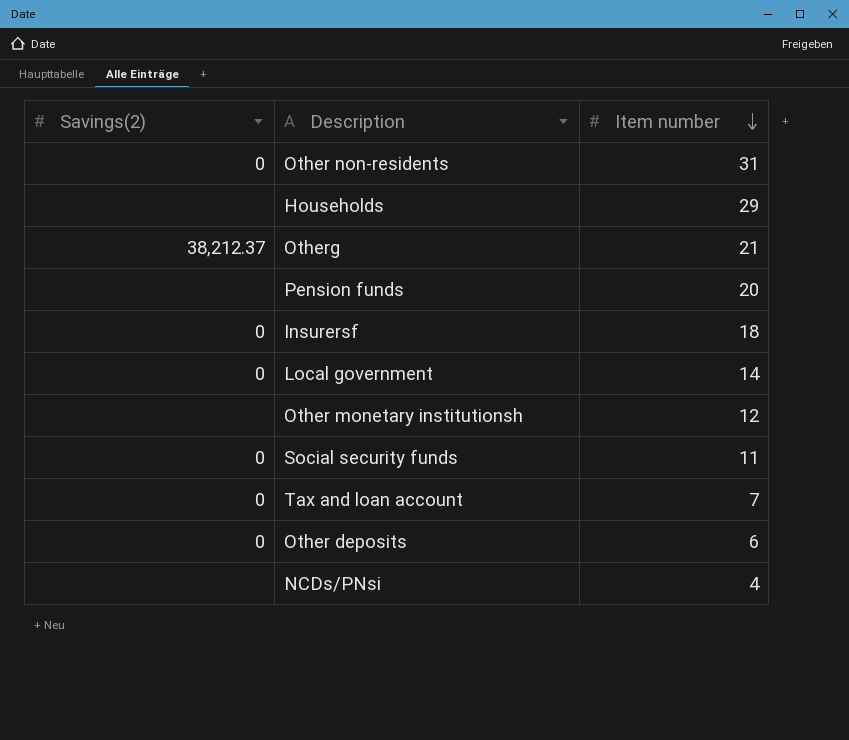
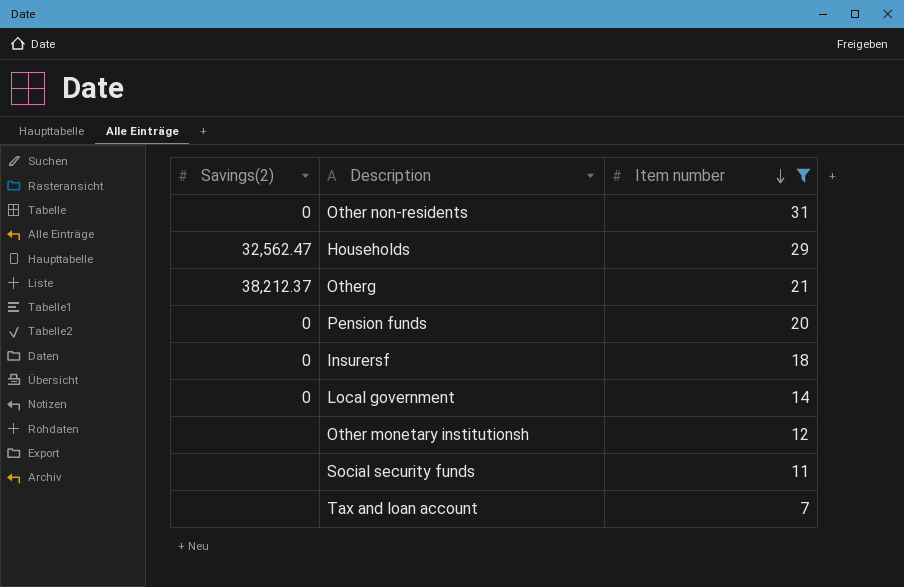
filter: none -> Item number >= 7
Households | Savings(2): none -> 32,562.47
Pension funds | Savings(2): none -> 0
Social security funds | Savings(2): 0 -> none
Tax and loan account | Savings(2): 0 -> none

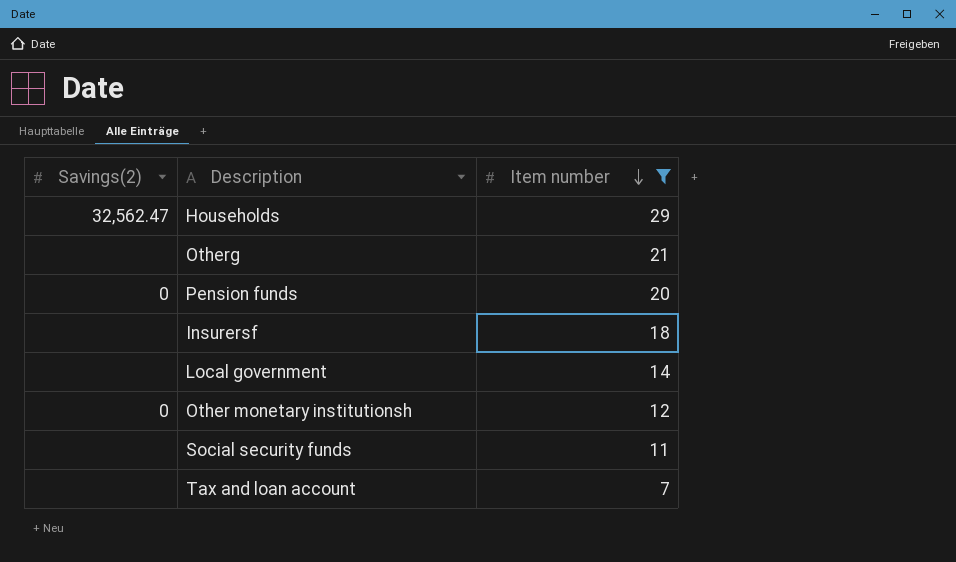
row Other non-residents: 0 | 31 -> none
Otherg | Savings(2): 38,212.37 -> none
Insurersf | Savings(2): 0 -> none
Local government | Savings(2): 0 -> none
Other monetary institutionsh | Savings(2): none -> 0

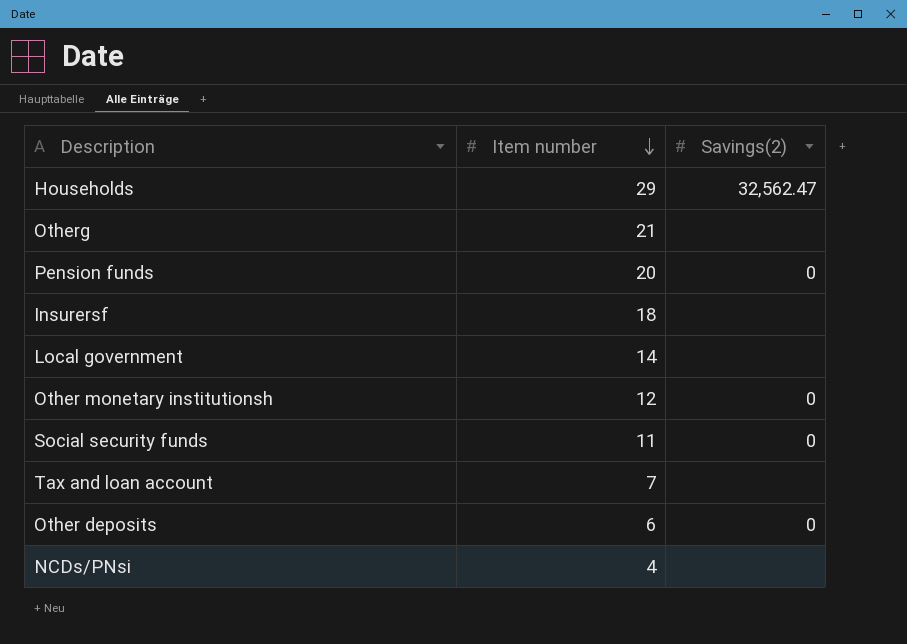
filter: Item number >= 7 -> none
column Savings(2) | position: 1 -> 3
Social security funds | Savings(2): none -> 0

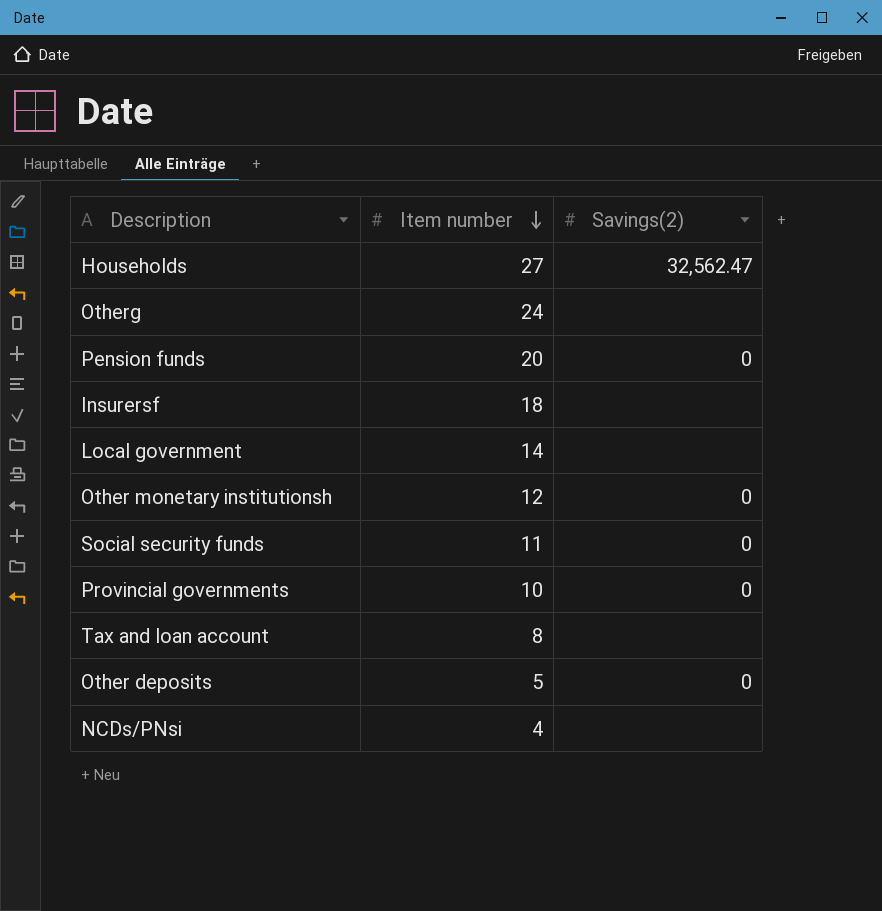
Households | Item number: 29 -> 27
Otherg | Item number: 21 -> 24
row Provincial governments: none -> 10 | 0
Tax and loan account | Item number: 7 -> 8
Other deposits | Item number: 6 -> 5

